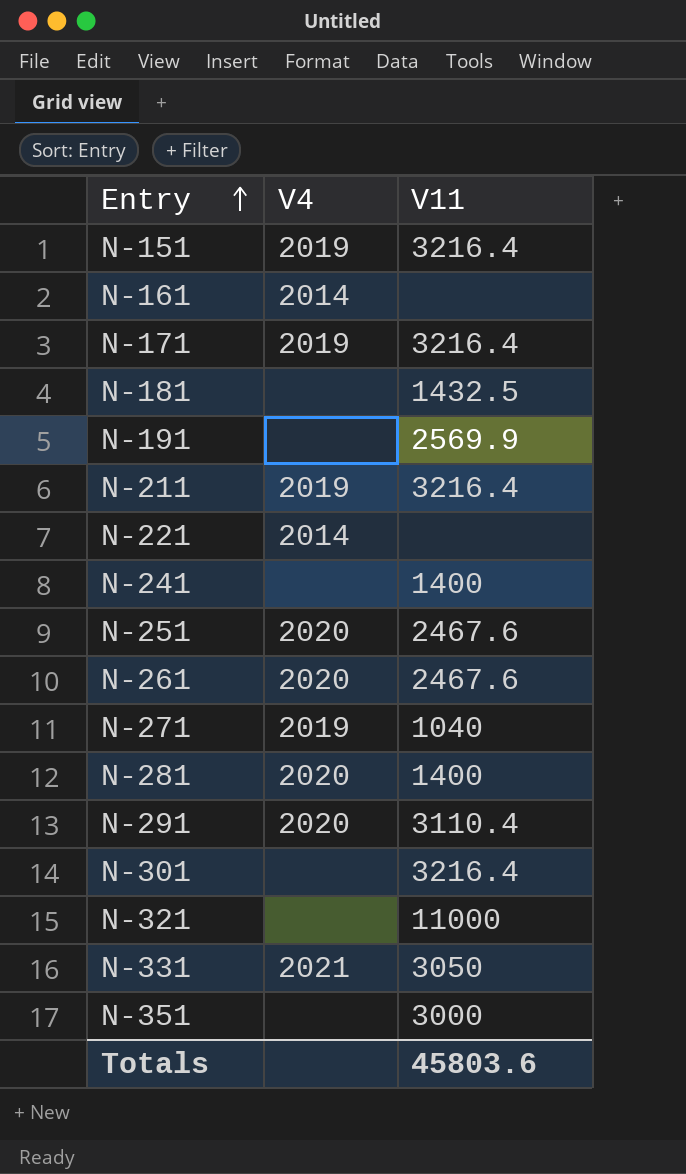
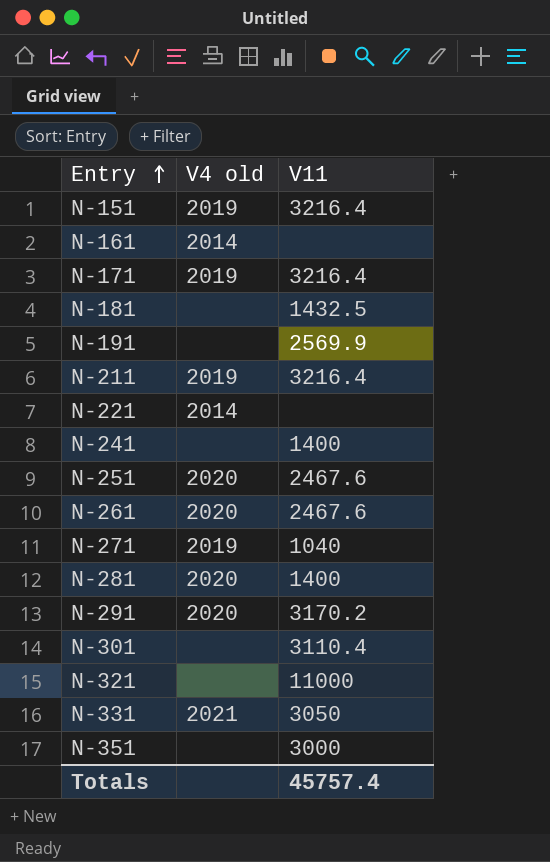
column name: V4 -> V4 old
N-291 | V11: 3110.4 -> 3170.2
N-301 | V11: 3216.4 -> 3110.4
Totals | V11: 45803.6 -> 45757.4

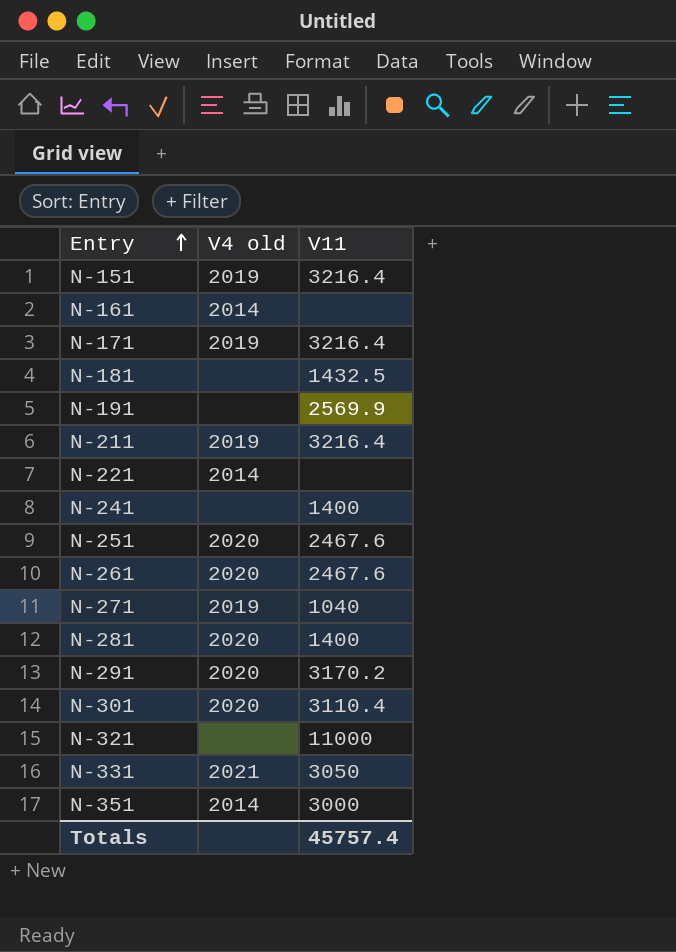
N-301 | V4 old: none -> 2020
N-351 | V4 old: none -> 2014

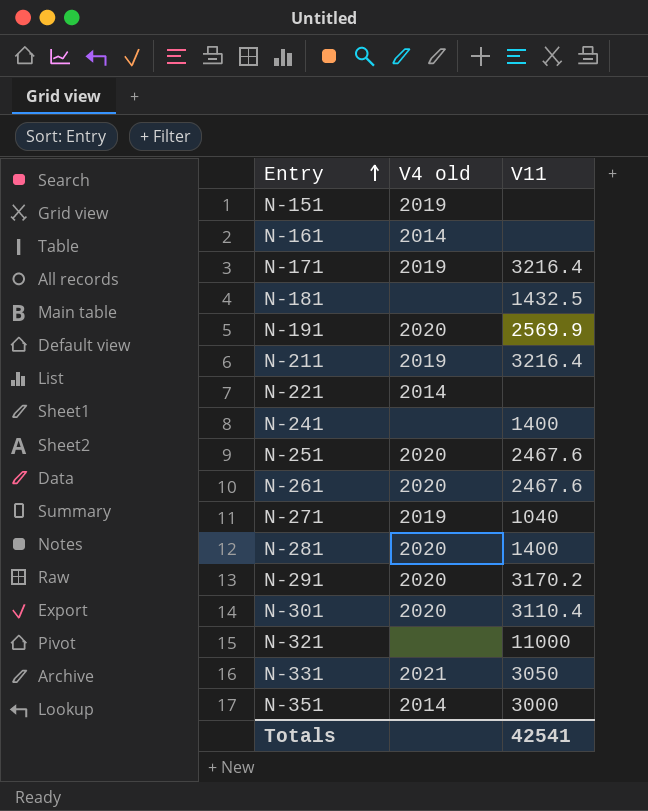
N-151 | V11: 3216.4 -> none
N-191 | V4 old: none -> 2020
Totals | V11: 45757.4 -> 42541

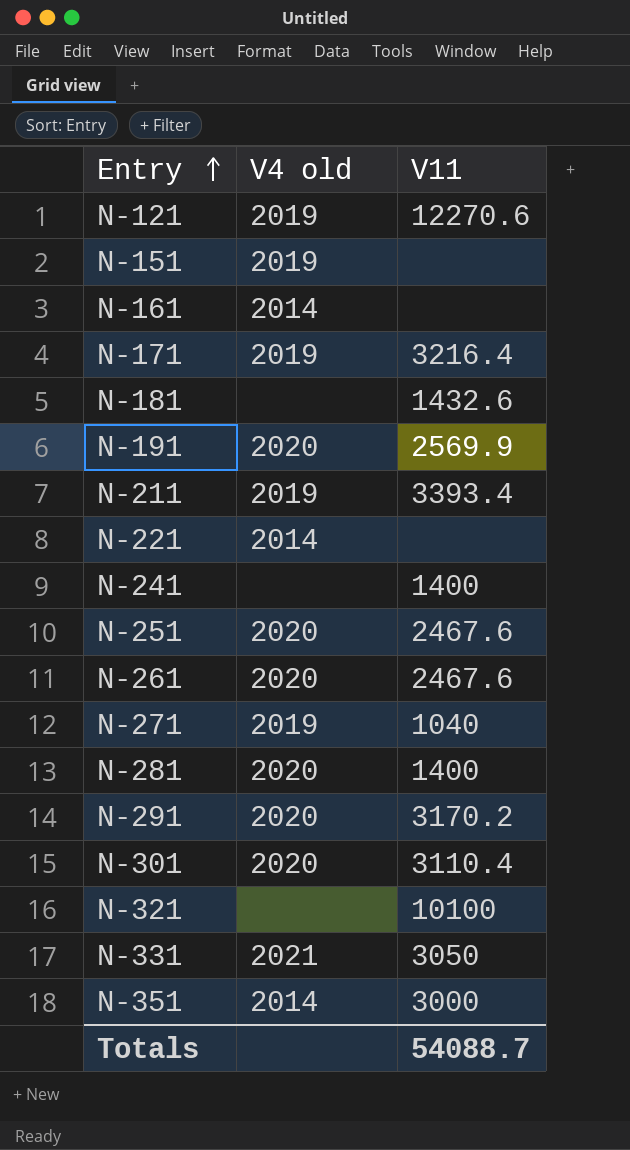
row N-121: none -> 2019 | 12270.6
N-181 | V11: 1432.5 -> 1432.6
N-211 | V11: 3216.4 -> 3393.4
N-321 | V11: 11000 -> 10100
Totals | V11: 42541 -> 54088.7

